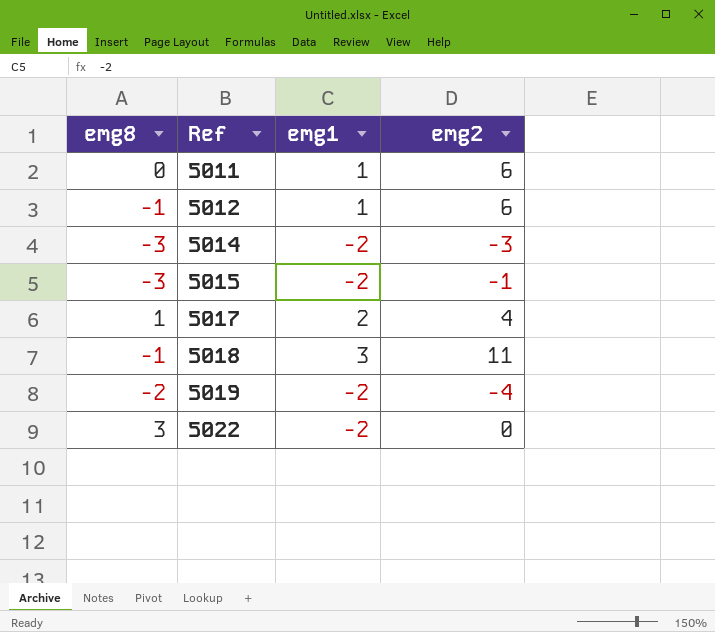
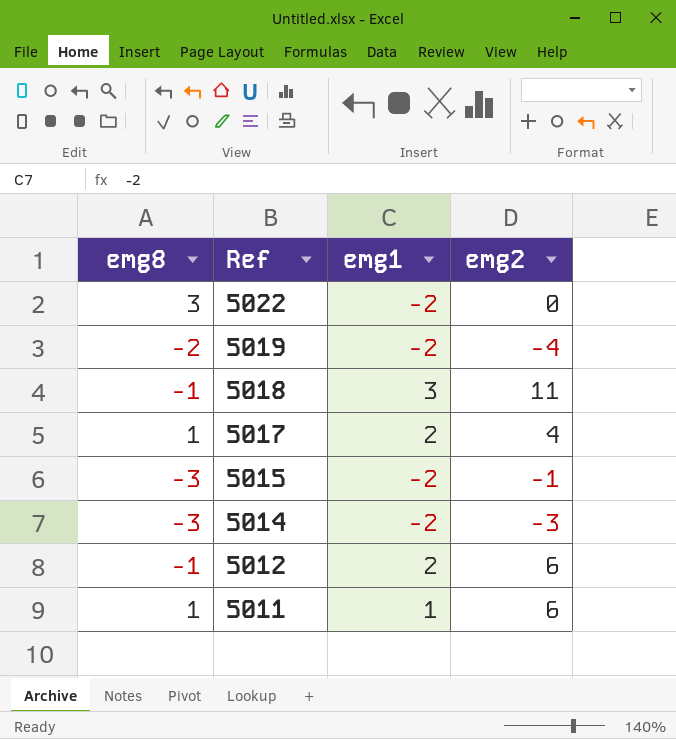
row order: Ref ascending -> Ref descending
5012 | emg1: 1 -> 2
5011 | emg8: 0 -> 1

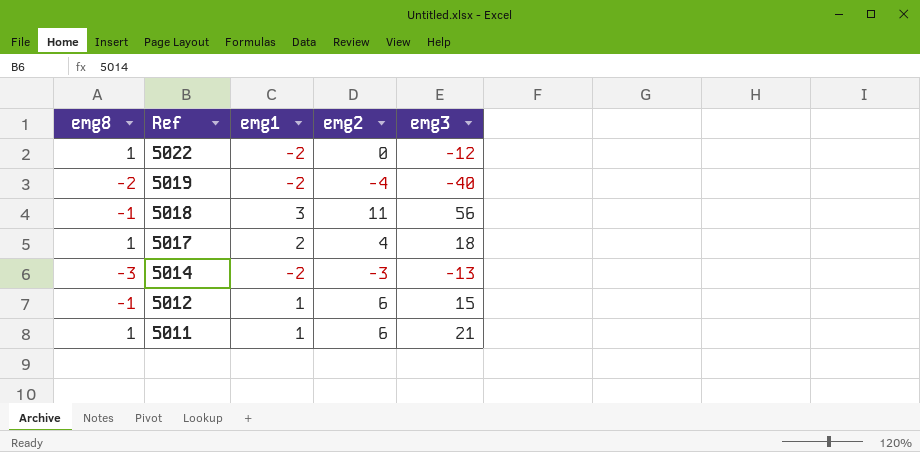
column emg3 | position: none -> 5
row 5015: -3 | -2 | -1 -> none
5022 | emg8: 3 -> 1
5012 | emg1: 2 -> 1

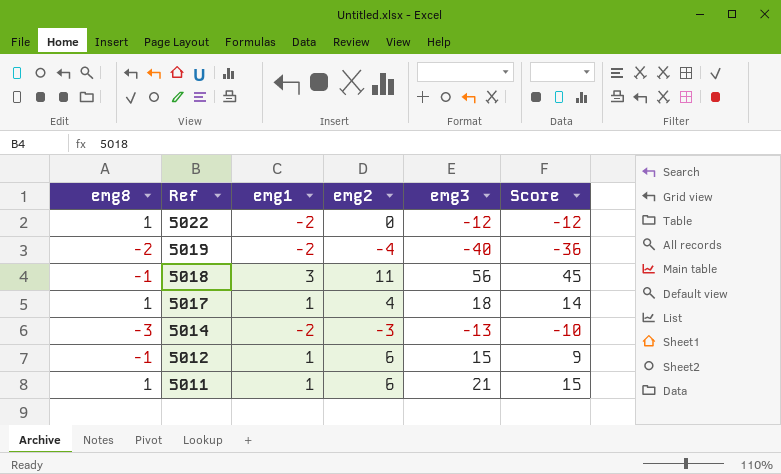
column Score | formula: none -> [emg3] - [emg2]
5017 | emg1: 2 -> 1

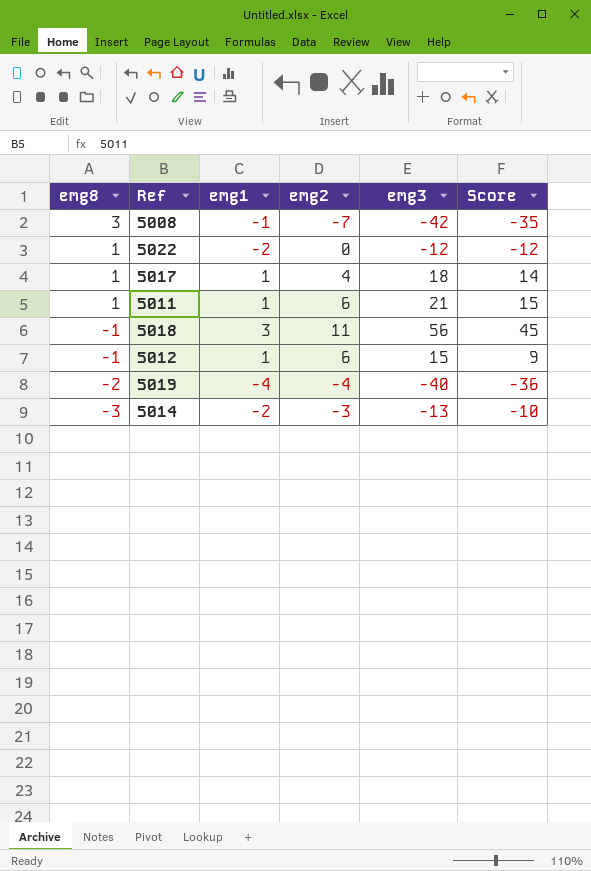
row order: Ref descending -> emg8 descending
row 5008: none -> 3 | -1 | -7 | -42 | -35
5019 | emg1: -2 -> -4

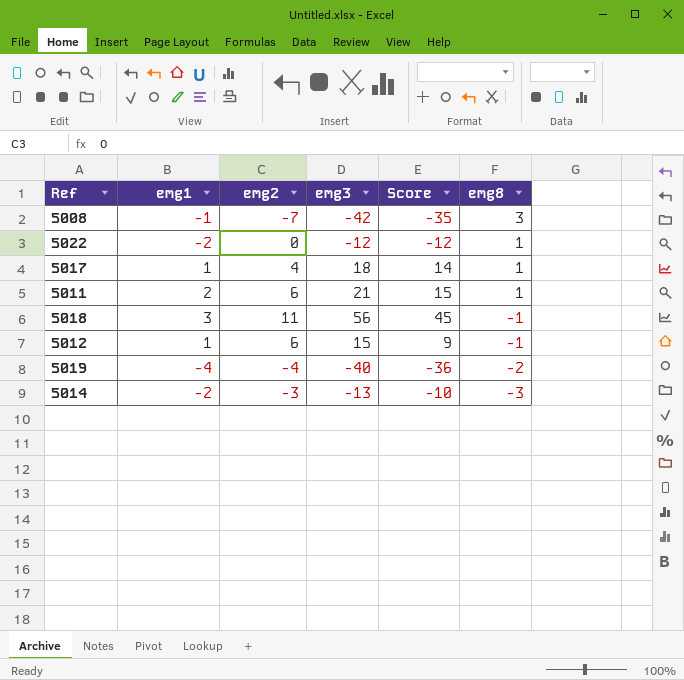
column emg8 | position: 1 -> 6
5011 | emg1: 1 -> 2

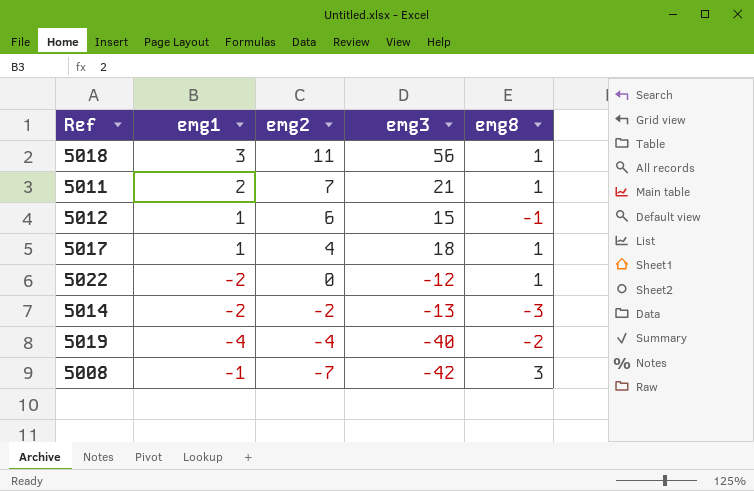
row order: emg8 descending -> emg2 descending
column Score | formula: [emg3] - [emg2] -> none
5018 | emg8: -1 -> 1
5011 | emg2: 6 -> 7
5014 | emg2: -3 -> -2

